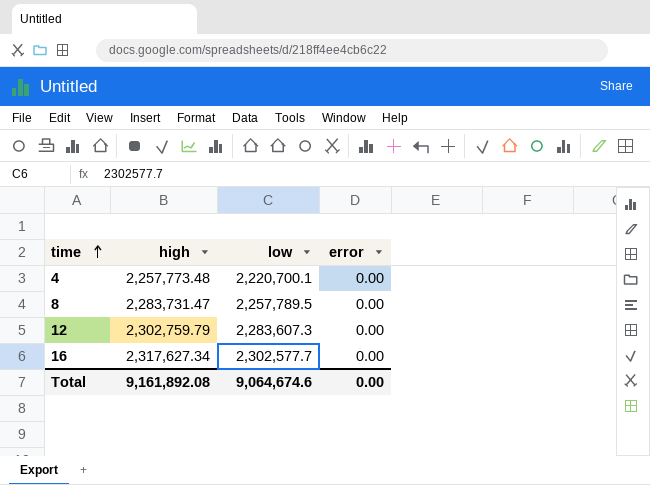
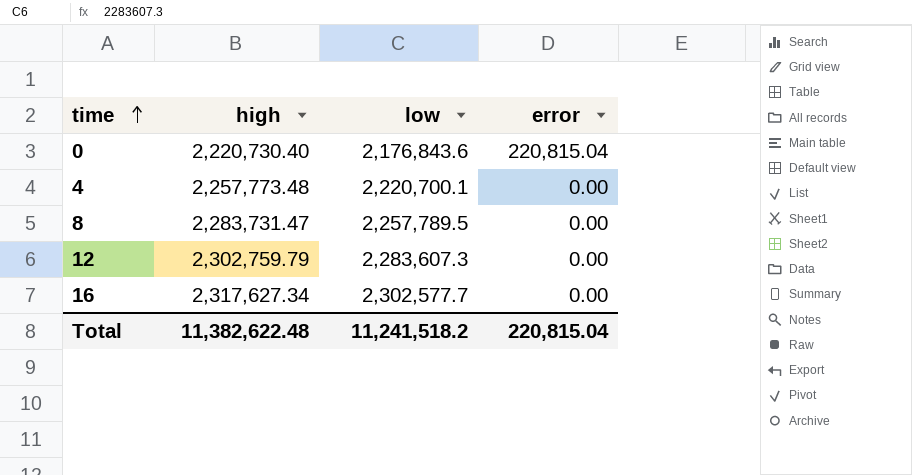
row 0: none -> 2,220,730.40 | 2,176,843.6 | 220,815.04
Total | high: 9,161,892.08 -> 11,382,622.48
Total | low: 9,064,674.6 -> 11,241,518.2
Total | error: 0.00 -> 220,815.04

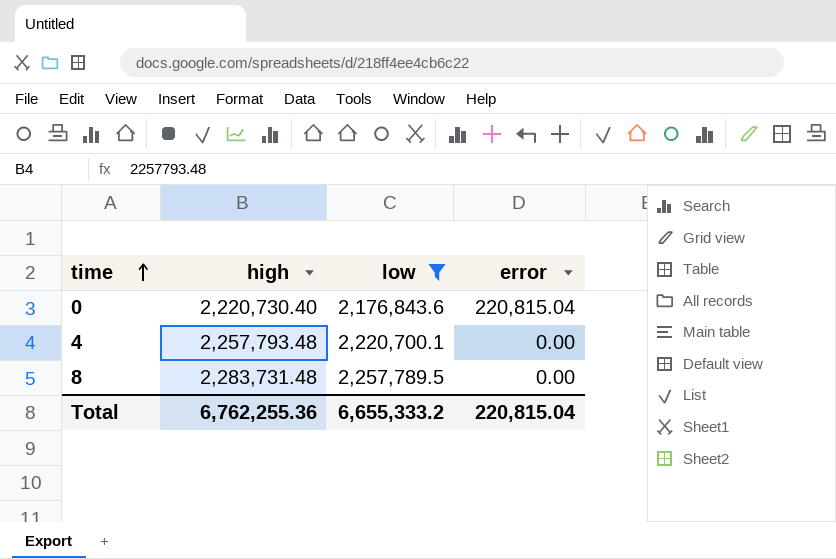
filter: none -> low <= 2,257,789.5
4 | high: 2,257,773.48 -> 2,257,793.48
8 | high: 2,283,731.47 -> 2,283,731.48
Total | high: 11,382,622.48 -> 6,762,255.36
Total | low: 11,241,518.2 -> 6,655,333.2

